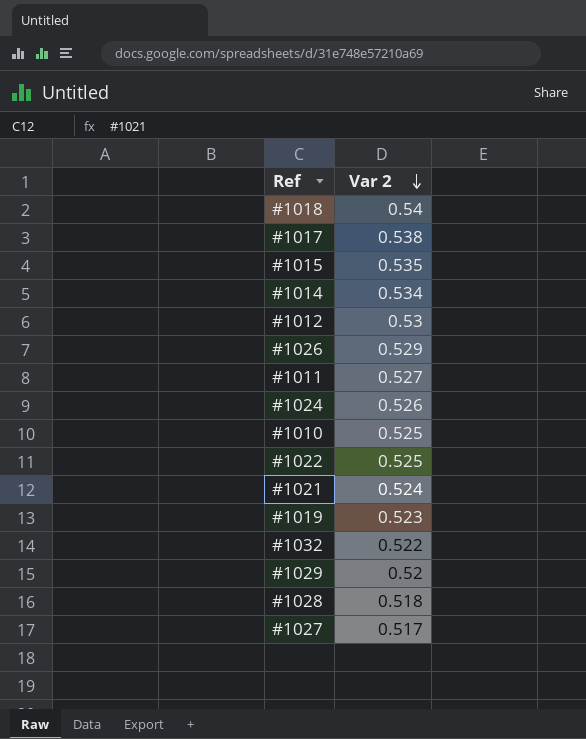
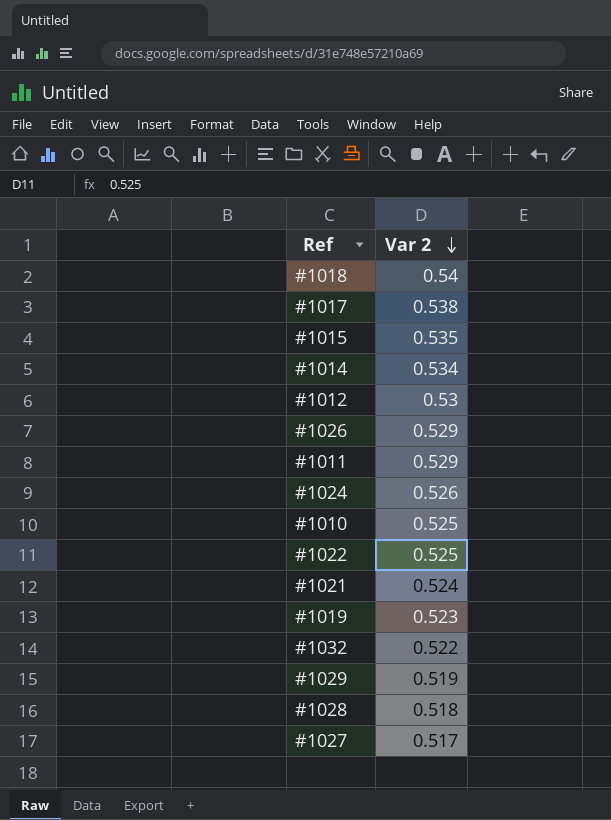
#1011 | Var 2: 0.527 -> 0.529
#1029 | Var 2: 0.52 -> 0.519

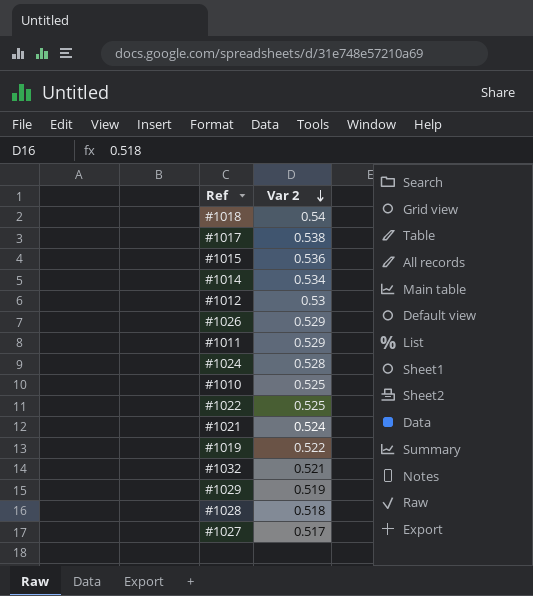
#1015 | Var 2: 0.535 -> 0.536
#1024 | Var 2: 0.526 -> 0.528
#1019 | Var 2: 0.523 -> 0.522
#1032 | Var 2: 0.522 -> 0.521

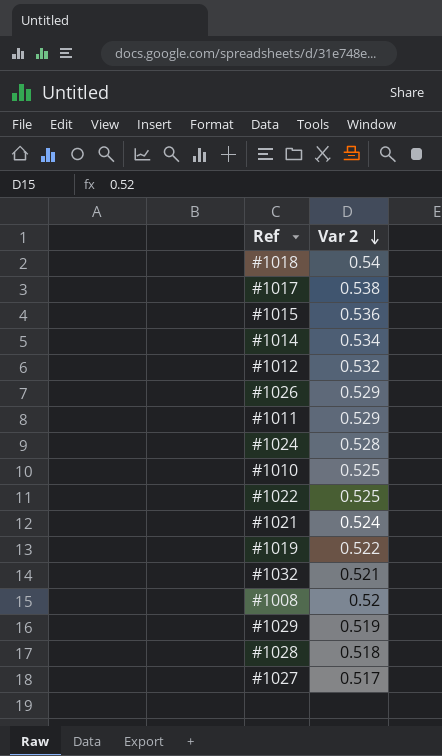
#1012 | Var 2: 0.53 -> 0.532
row #1008: none -> 0.52

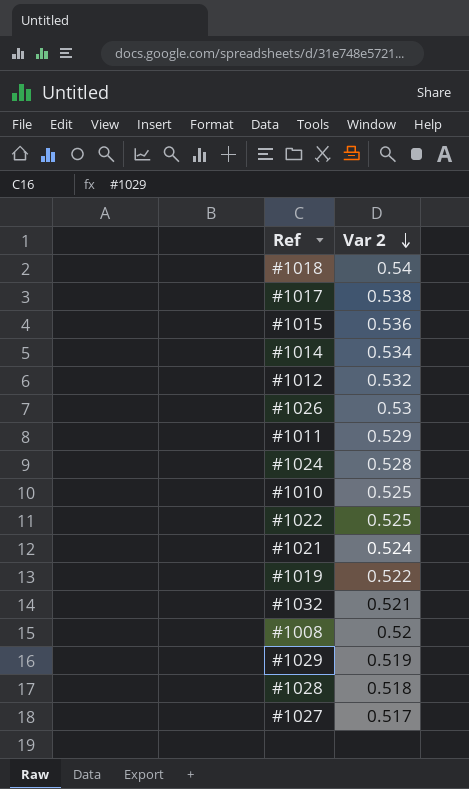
#1026 | Var 2: 0.529 -> 0.53

